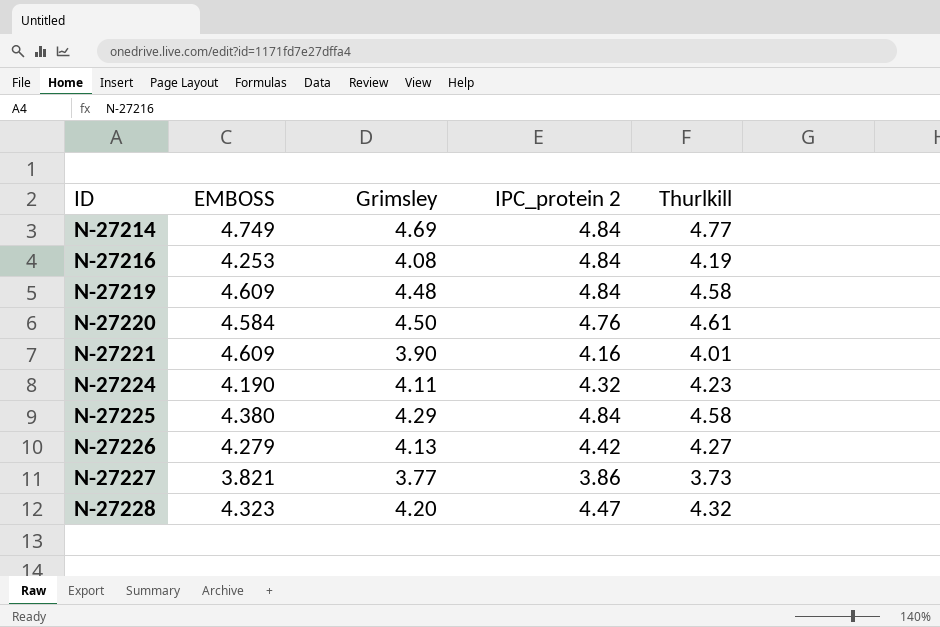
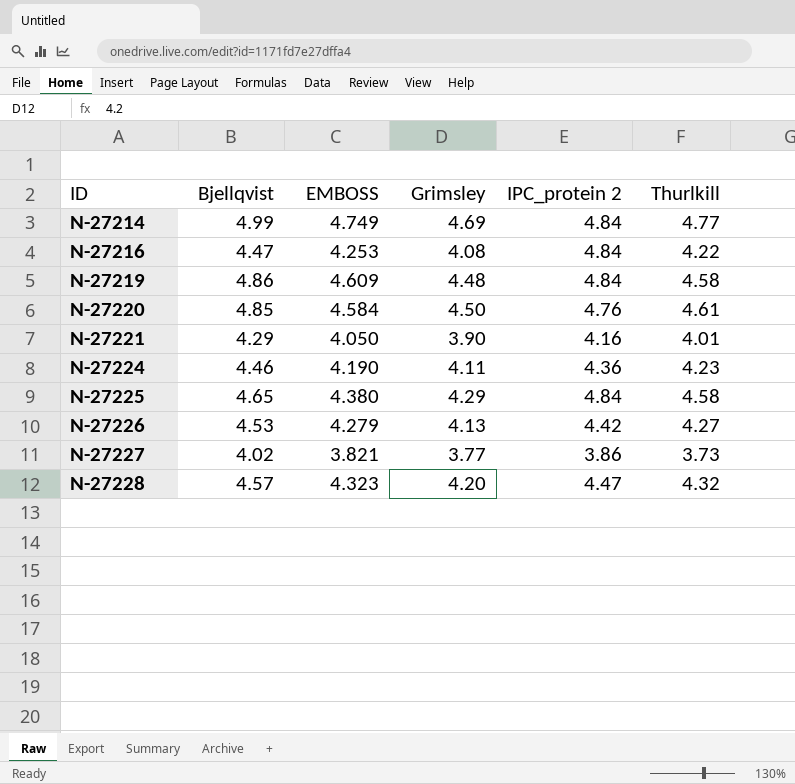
column Bjellqvist | position: none -> 2
N-27216 | Thurlkill: 4.19 -> 4.22
N-27221 | EMBOSS: 4.609 -> 4.050
N-27224 | IPC_protein 2: 4.32 -> 4.36

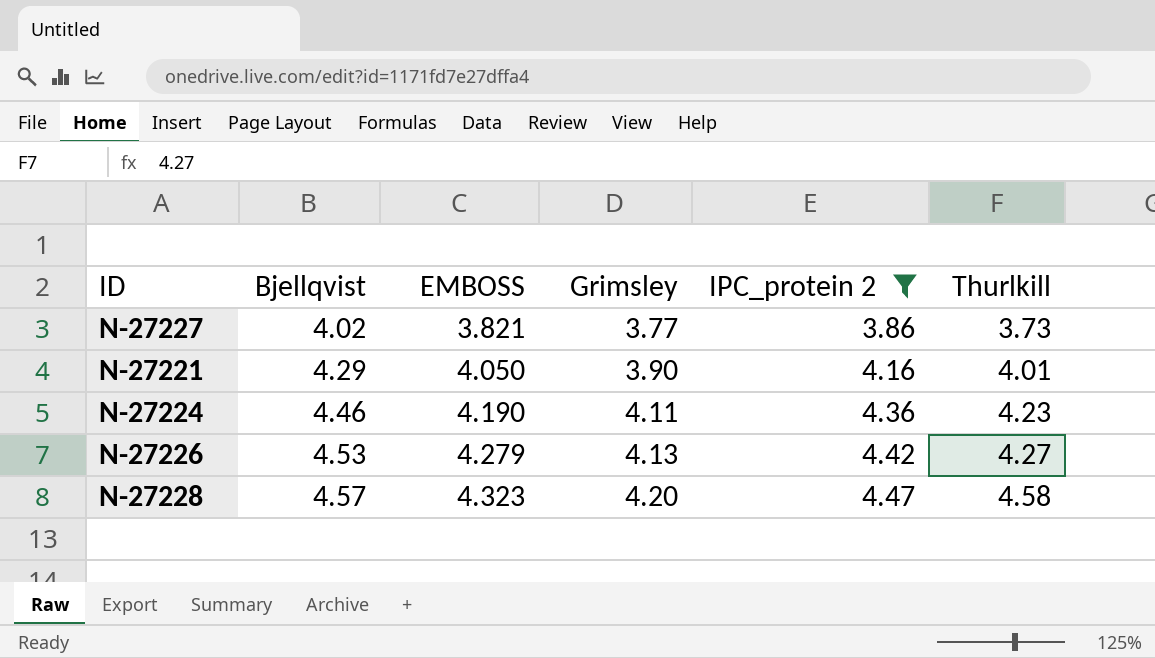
filter: none -> IPC_protein 2 <= 4.47
row order: ID ascending -> Bjellqvist ascending
N-27228 | Thurlkill: 4.32 -> 4.58

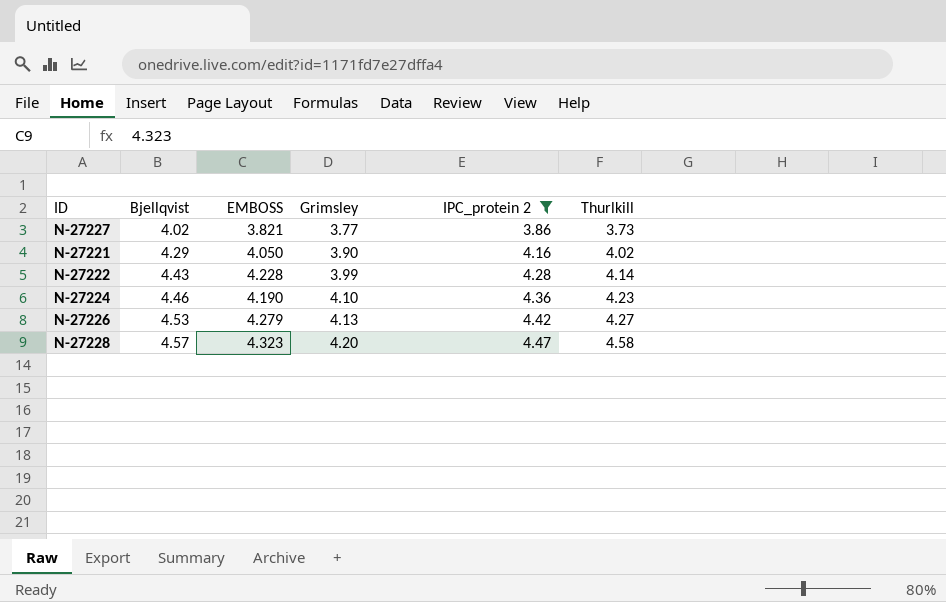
N-27221 | Thurlkill: 4.01 -> 4.02
row N-27222: none -> 4.43 | 4.228 | 3.99 | 4.28 | 4.14
N-27224 | Grimsley: 4.11 -> 4.10

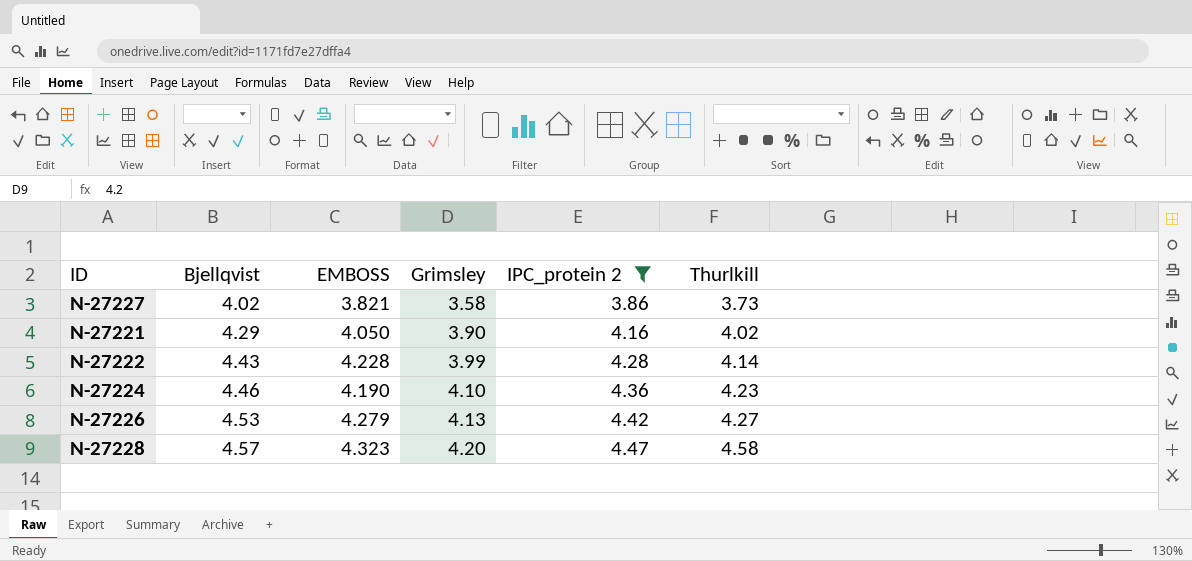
N-27227 | Grimsley: 3.77 -> 3.58

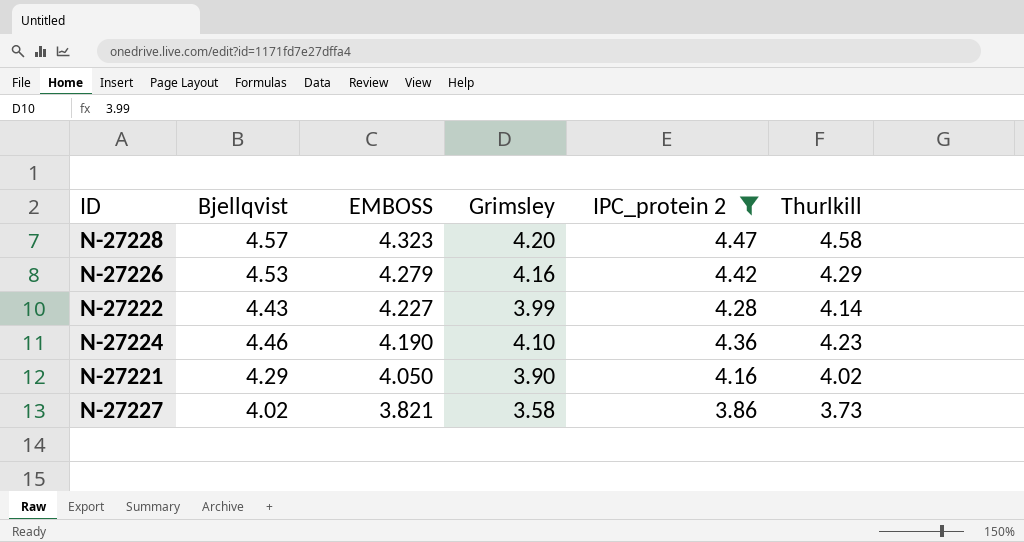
row order: Bjellqvist ascending -> EMBOSS descending
N-27226 | Grimsley: 4.13 -> 4.16
N-27226 | Thurlkill: 4.27 -> 4.29
N-27222 | EMBOSS: 4.228 -> 4.227

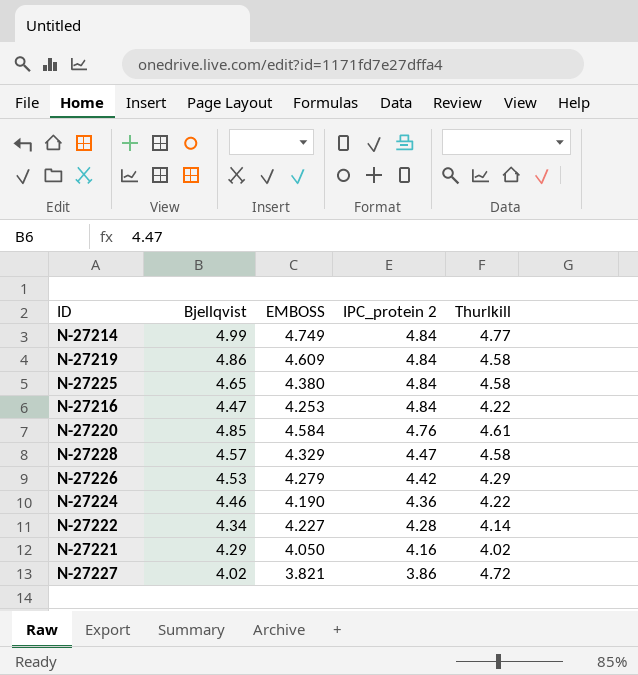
filter: IPC_protein 2 <= 4.47 -> none
row order: EMBOSS descending -> IPC_protein 2 descending
column Grimsley | position: 4 -> none
N-27228 | EMBOSS: 4.323 -> 4.329
N-27224 | Thurlkill: 4.23 -> 4.22
N-27222 | Bjellqvist: 4.43 -> 4.34
N-27227 | Thurlkill: 3.73 -> 4.72

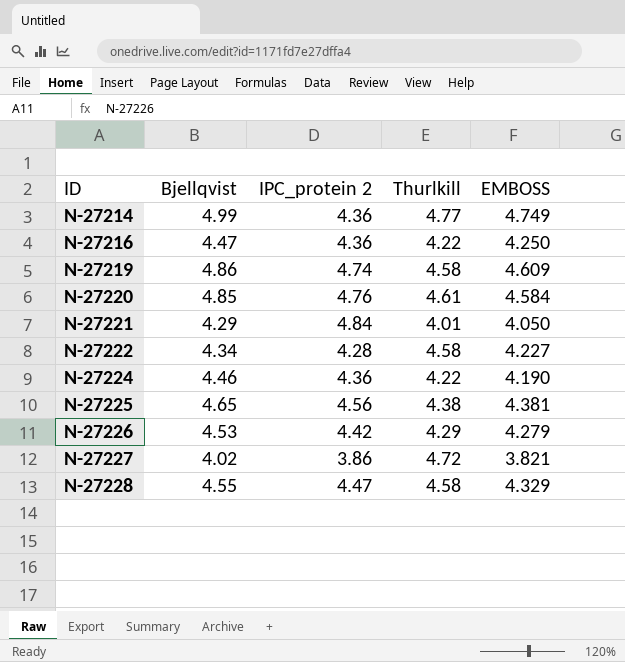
row order: IPC_protein 2 descending -> ID ascending
column EMBOSS | position: 3 -> 5
N-27214 | IPC_protein 2: 4.84 -> 4.36
N-27216 | IPC_protein 2: 4.84 -> 4.36
N-27216 | EMBOSS: 4.253 -> 4.250
N-27219 | IPC_protein 2: 4.84 -> 4.74
N-27221 | IPC_protein 2: 4.16 -> 4.84
N-27221 | Thurlkill: 4.02 -> 4.01
N-27222 | Thurlkill: 4.14 -> 4.58
N-27225 | IPC_protein 2: 4.84 -> 4.56
N-27225 | Thurlkill: 4.58 -> 4.38
N-27225 | EMBOSS: 4.380 -> 4.381
N-27228 | Bjellqvist: 4.57 -> 4.55

